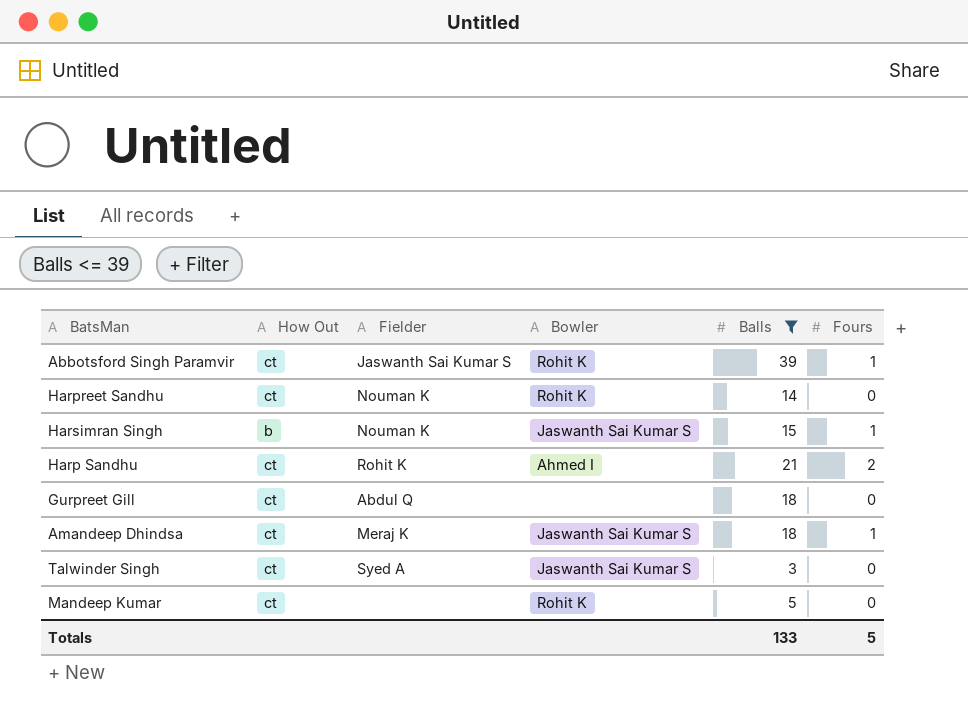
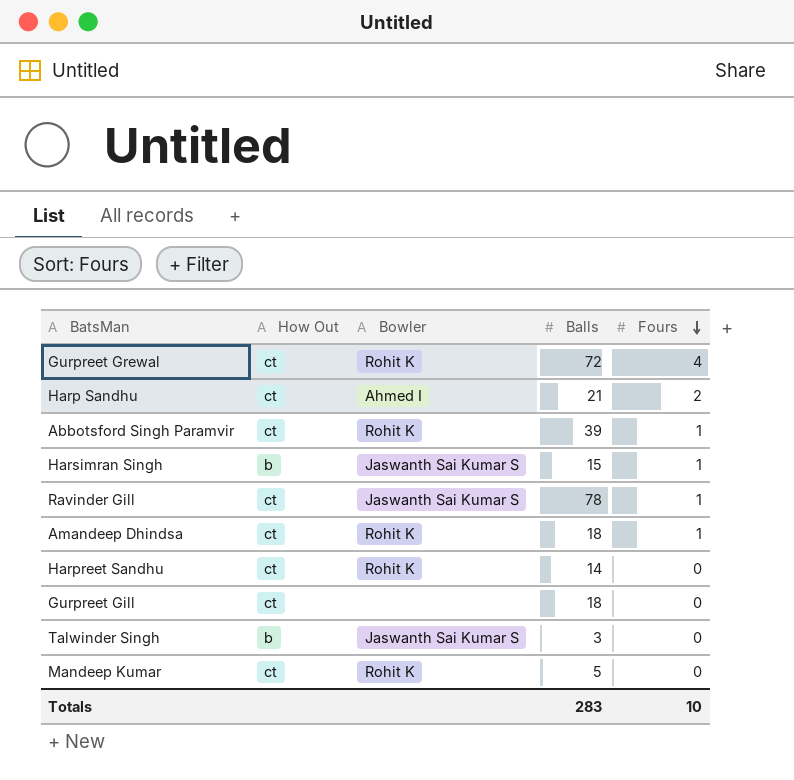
filter: Balls <= 39 -> none
row order: none -> Fours descending
column Fielder | position: 3 -> none
Amandeep Dhindsa | Bowler: Jaswanth Sai Kumar S -> Rohit K
Talwinder Singh | How Out: ct -> b
Totals | Balls: 133 -> 283
Totals | Fours: 5 -> 10

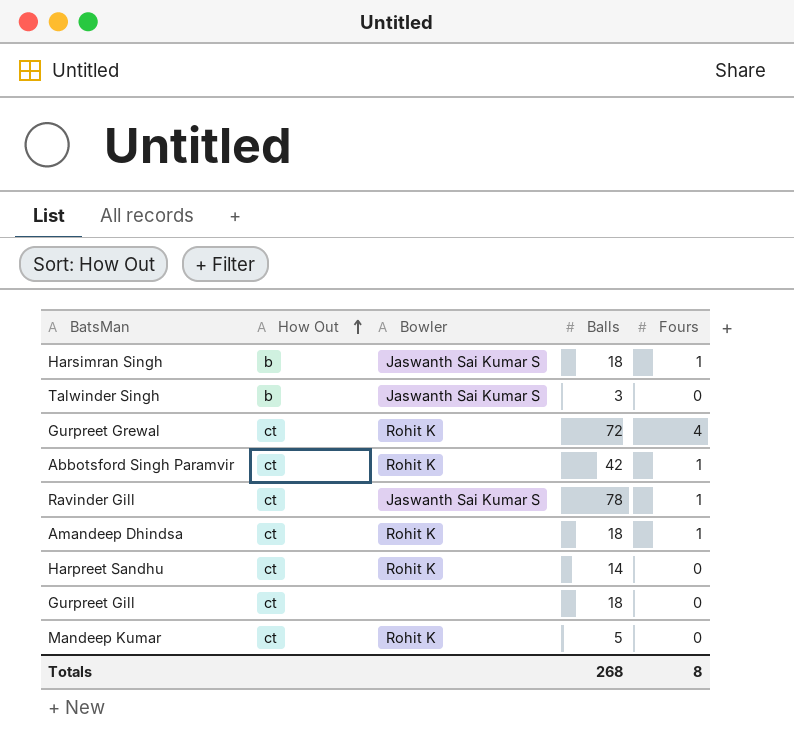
row order: Fours descending -> How Out ascending
row Harp Sandhu: ct | Ahmed I | 21 | 2 -> none
Harsimran Singh | Balls: 15 -> 18
Abbotsford Singh Paramvir | Balls: 39 -> 42
Totals | Balls: 283 -> 268
Totals | Fours: 10 -> 8

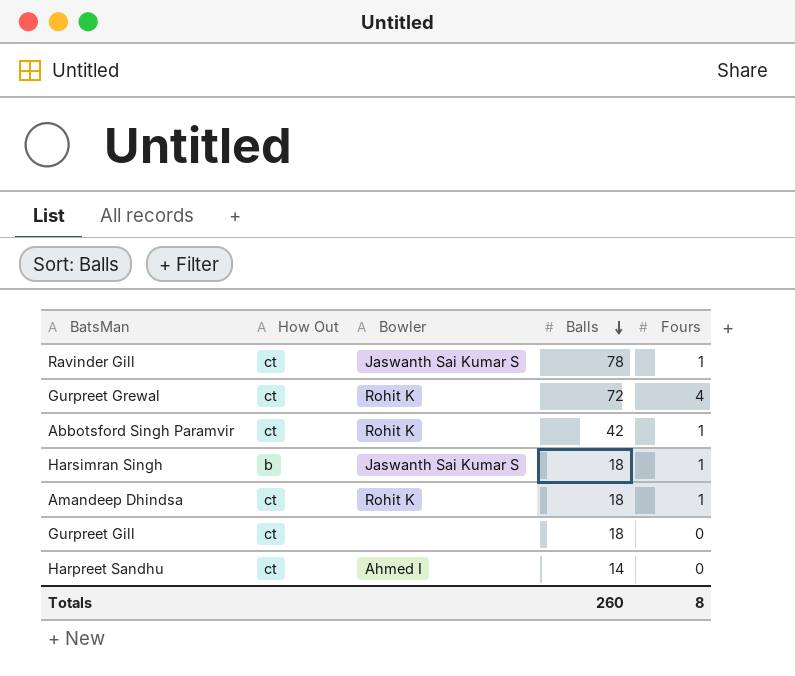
row order: How Out ascending -> Balls descending
row Talwinder Singh: b | Jaswanth Sai Kumar S | 3 | 0 -> none
row Mandeep Kumar: ct | Rohit K | 5 | 0 -> none
Harpreet Sandhu | Bowler: Rohit K -> Ahmed I
Totals | Balls: 268 -> 260

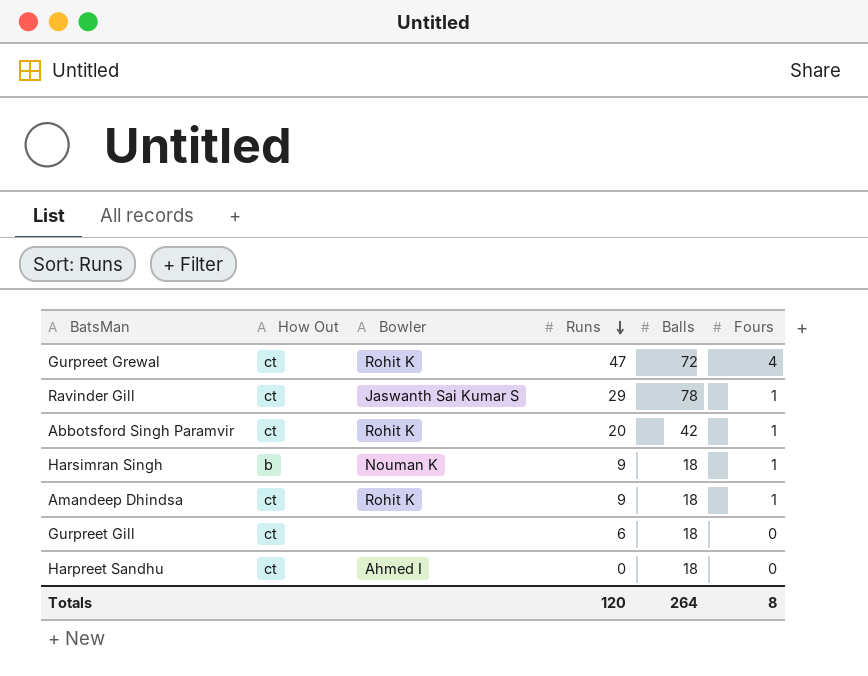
row order: Balls descending -> Runs descending
column Runs | position: none -> 4
Harsimran Singh | Bowler: Jaswanth Sai Kumar S -> Nouman K
Harpreet Sandhu | Balls: 14 -> 18
Totals | Balls: 260 -> 264

